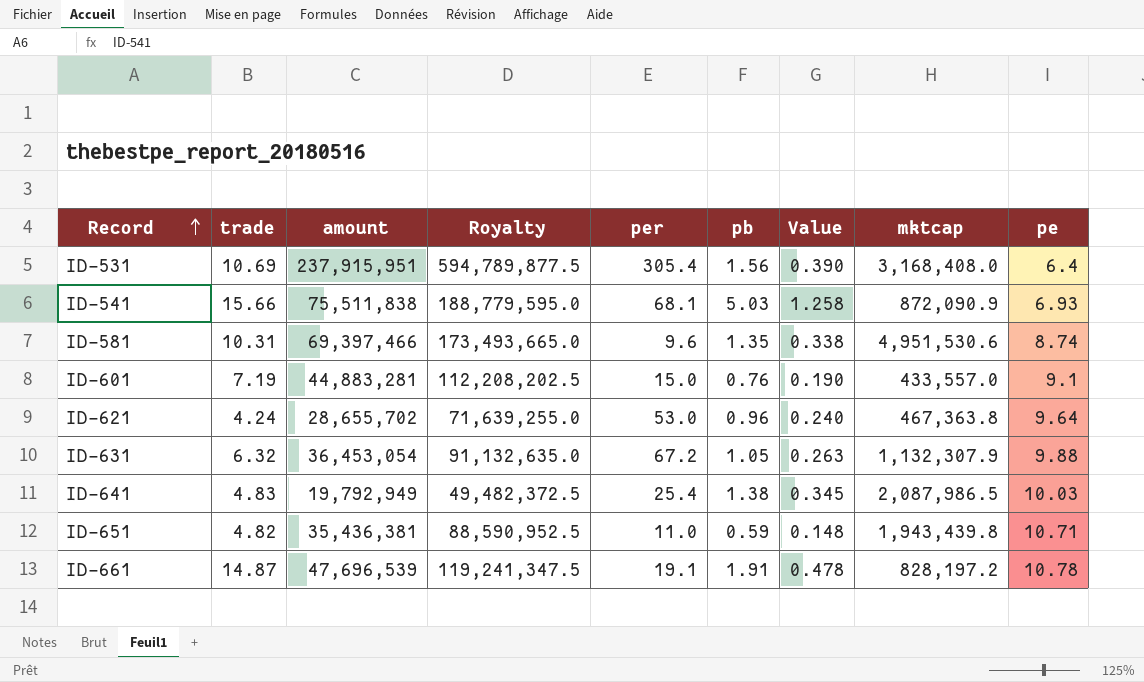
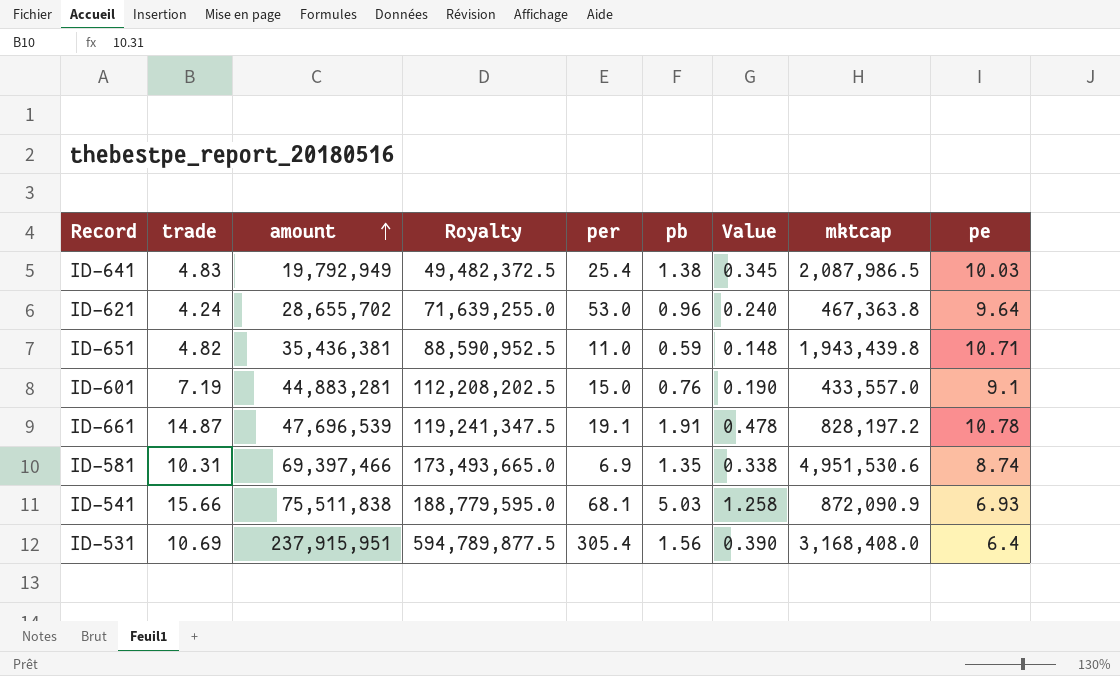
row order: Record ascending -> amount ascending
row ID-631: 6.32 | 36,453,054 | 91,132,635.0 | 67.2 | 1.05 | 0.263 | 1,132,307.9 | 9.88 -> none
ID-581 | per: 9.6 -> 6.9

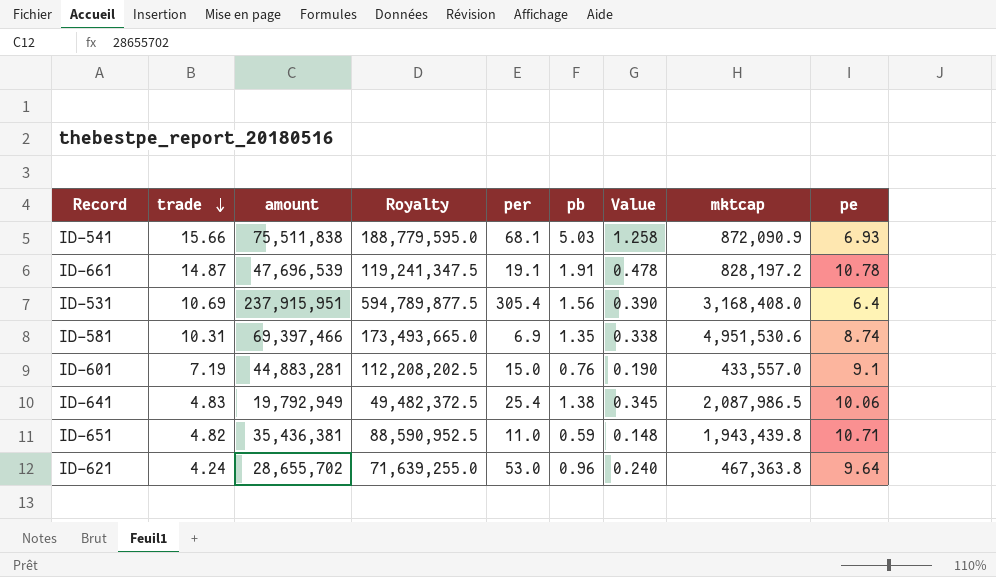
row order: amount ascending -> trade descending
ID-641 | pe: 10.03 -> 10.06

